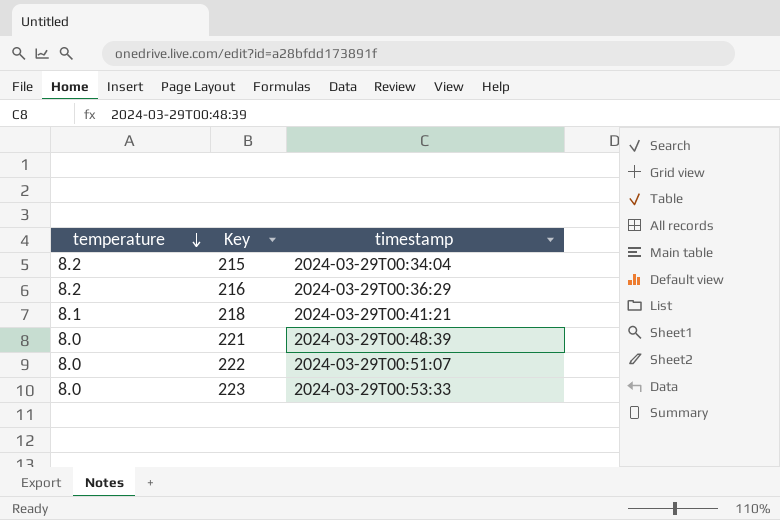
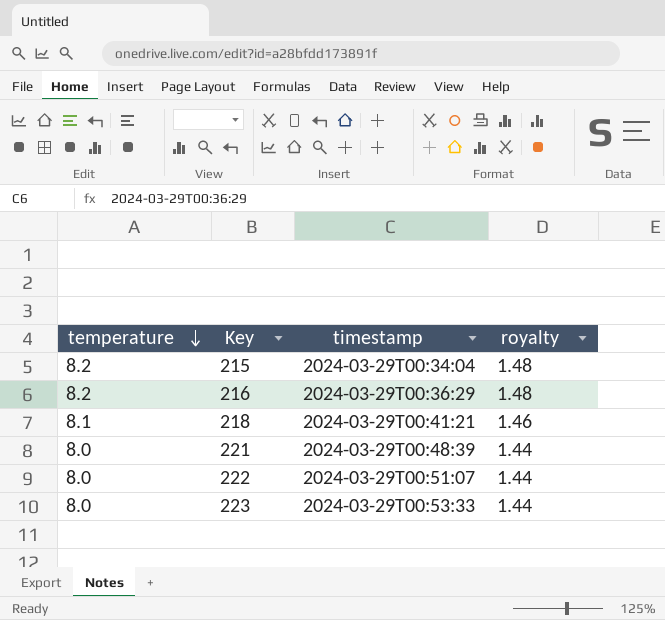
column royalty | formula: none -> [temperature] * 0.18

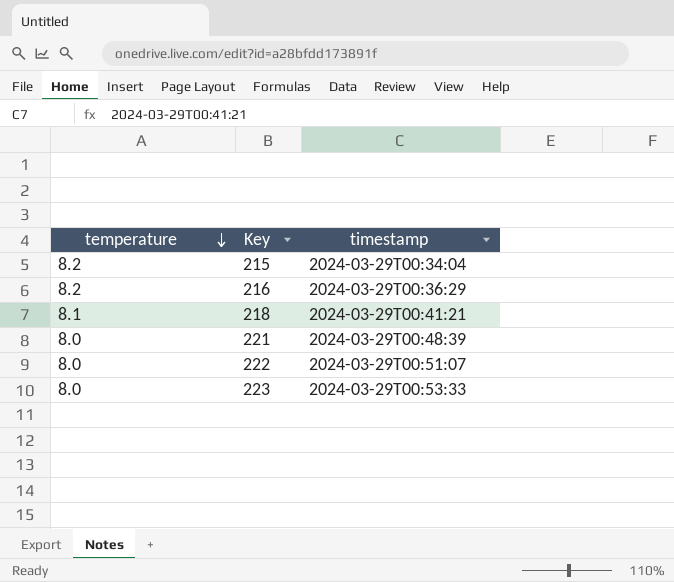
column royalty | formula: [temperature] * 0.18 -> none

